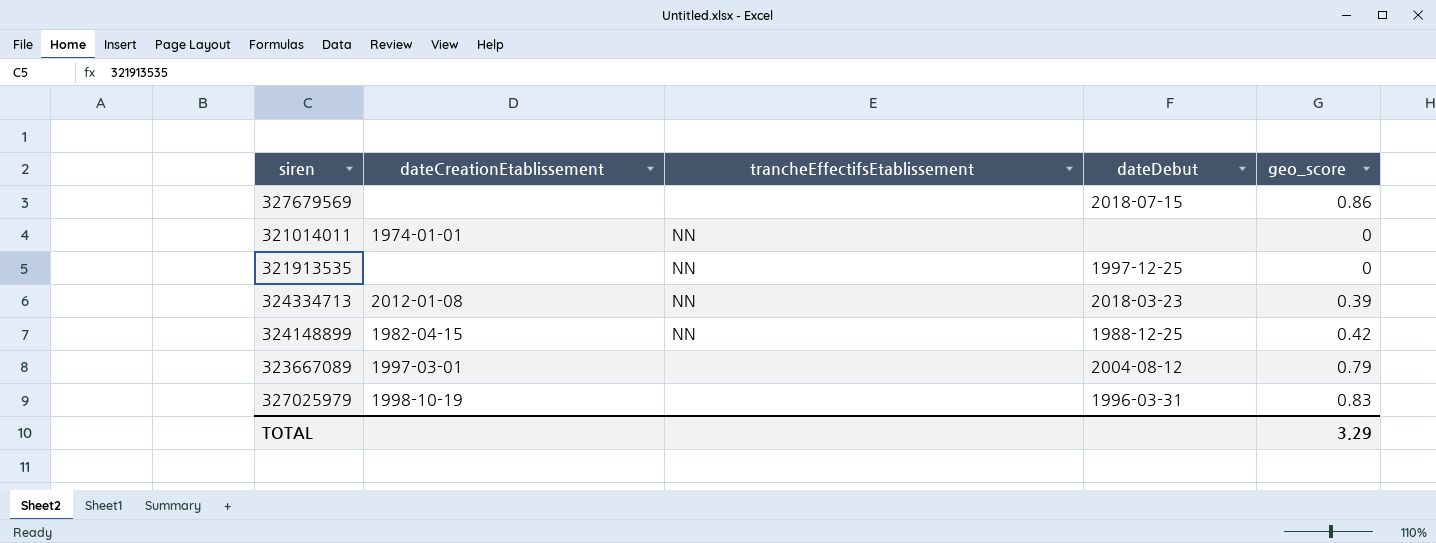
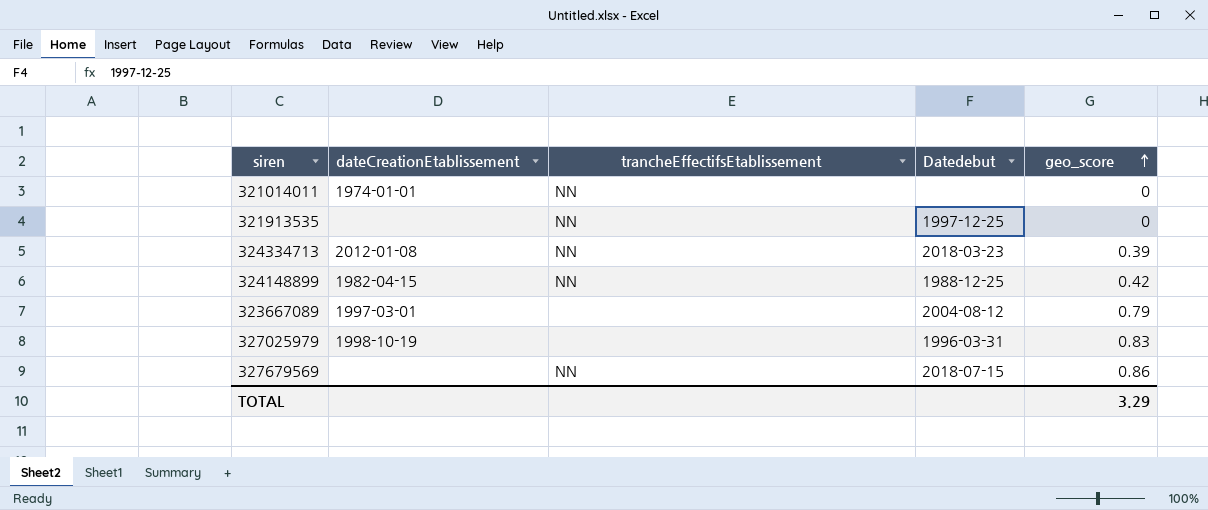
row order: none -> geo_score ascending
column name: dateDebut -> Datedebut
327679569 | trancheEffectifsEtablissement: none -> NN

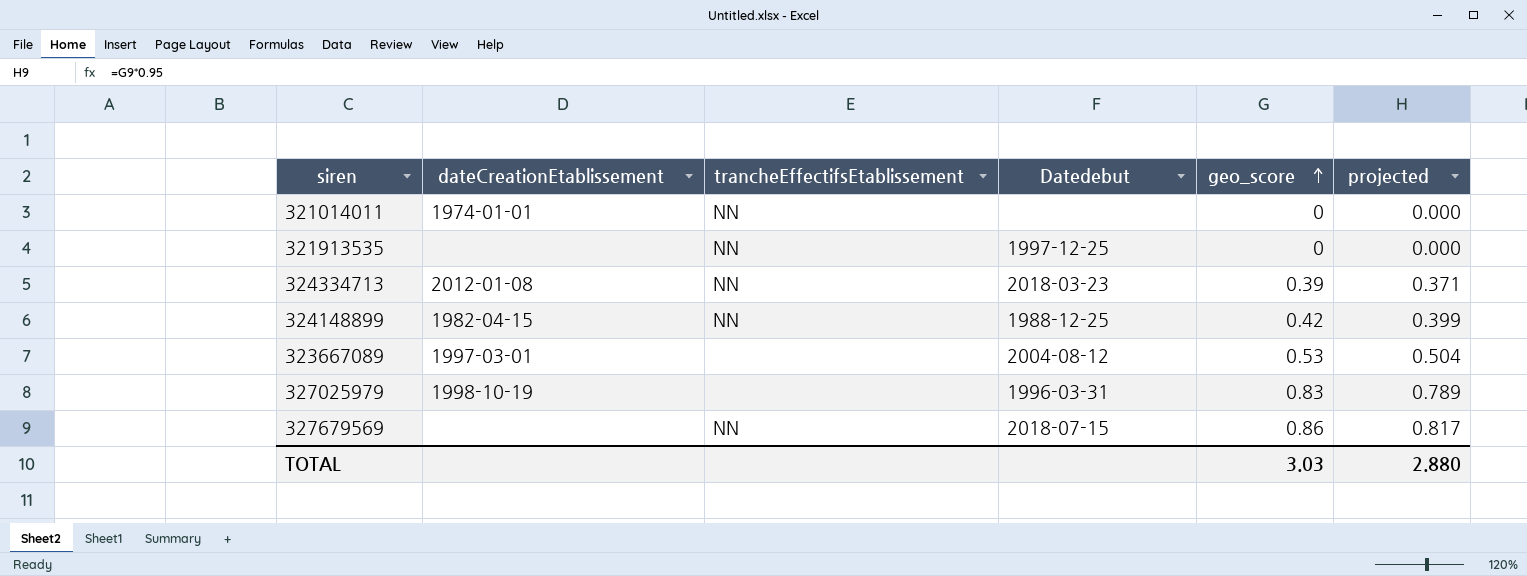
column projected | formula: none -> [geo_score] * 0.95
323667089 | geo_score: 0.79 -> 0.53
TOTAL | geo_score: 3.29 -> 3.03

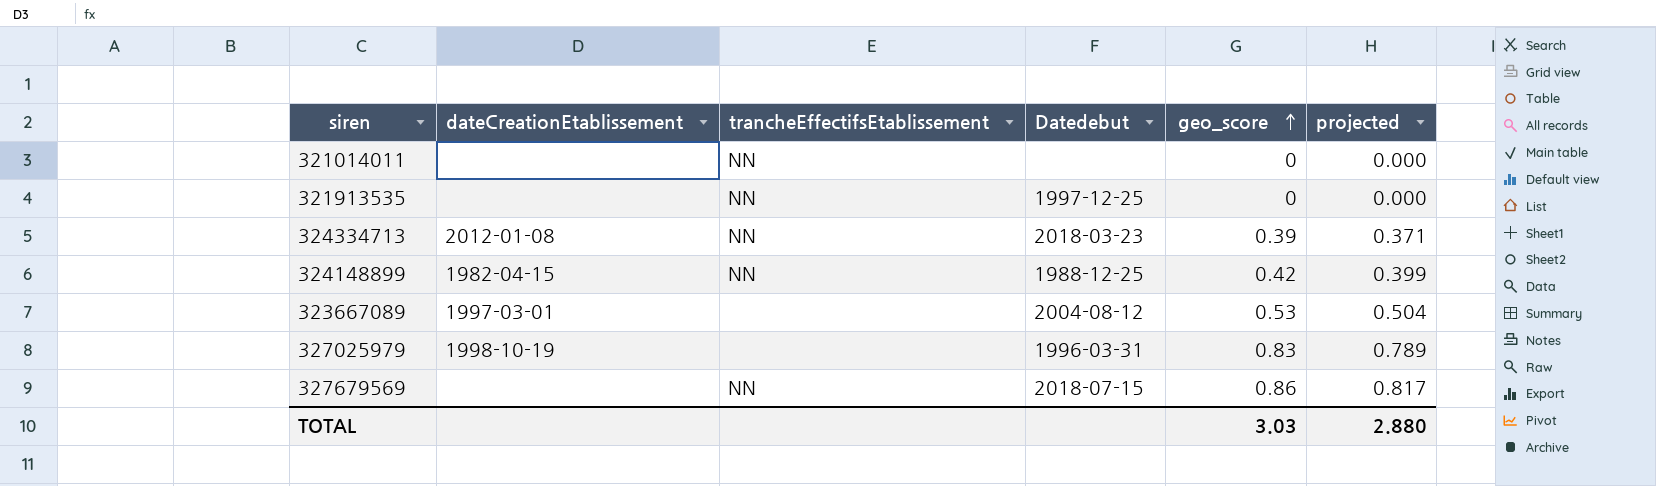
321014011 | dateCreationEtablissement: 1974-01-01 -> none

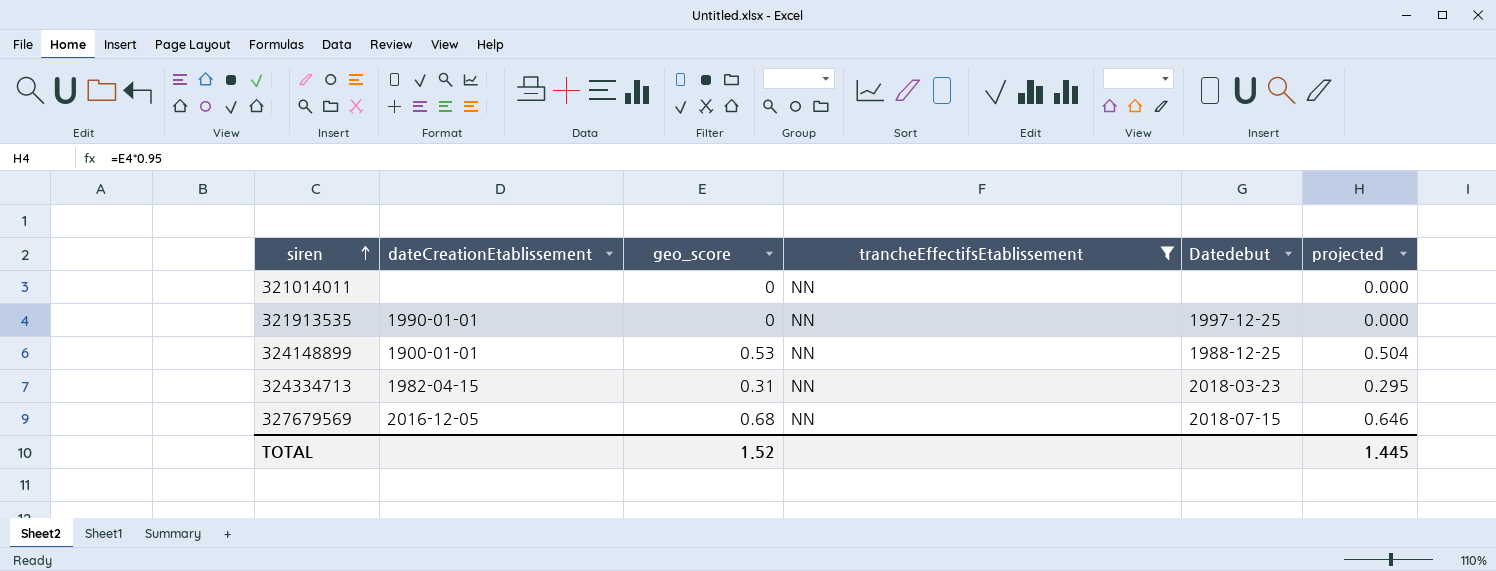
filter: none -> trancheEffectifsEtablissement = NN
row order: geo_score ascending -> siren ascending
column geo_score | position: 5 -> 3
321913535 | dateCreationEtablissement: none -> 1990-01-01
324148899 | dateCreationEtablissement: 1982-04-15 -> 1900-01-01
324148899 | geo_score: 0.42 -> 0.53
324148899 | projected: 0.399 -> 0.504
324334713 | dateCreationEtablissement: 2012-01-08 -> 1982-04-15
324334713 | geo_score: 0.39 -> 0.31
324334713 | projected: 0.371 -> 0.295
327679569 | dateCreationEtablissement: none -> 2016-12-05
327679569 | geo_score: 0.86 -> 0.68
327679569 | projected: 0.817 -> 0.646
TOTAL | geo_score: 3.03 -> 1.52
TOTAL | projected: 2.880 -> 1.445

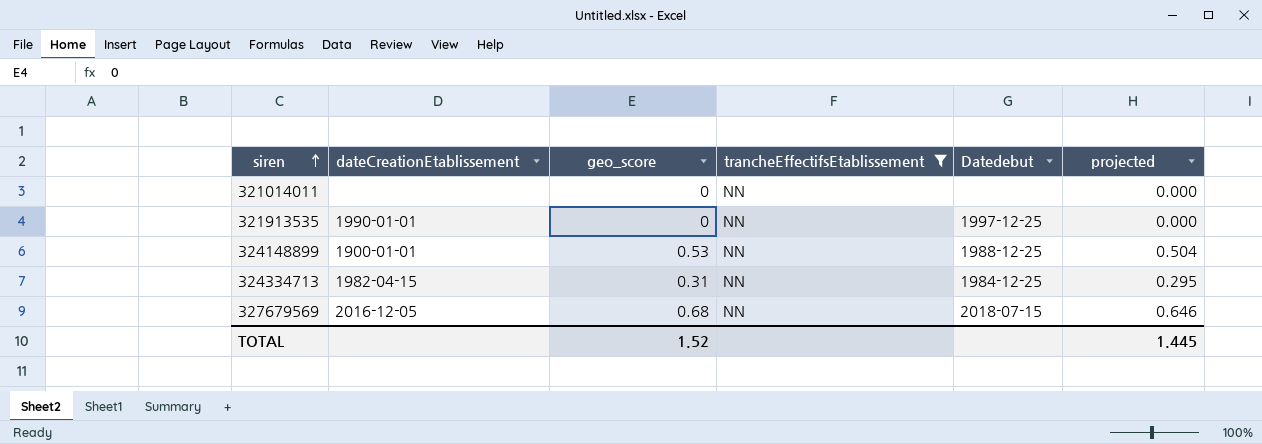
324334713 | Datedebut: 2018-03-23 -> 1984-12-25

